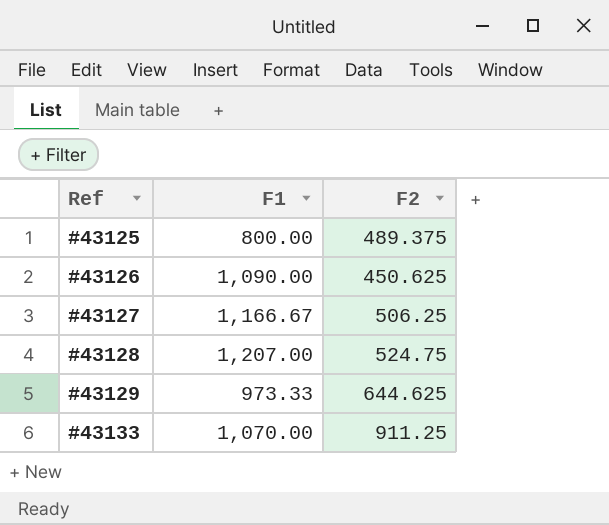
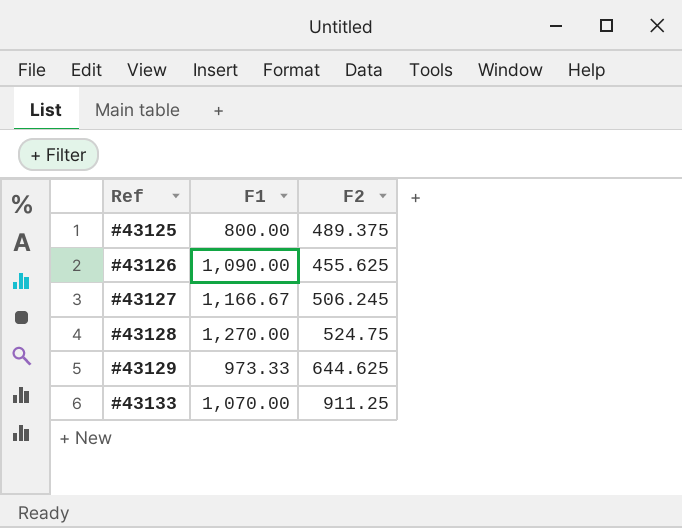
#43126 | F2: 450.625 -> 455.625
#43127 | F2: 506.25 -> 506.245
#43128 | F1: 1,207.00 -> 1,270.00

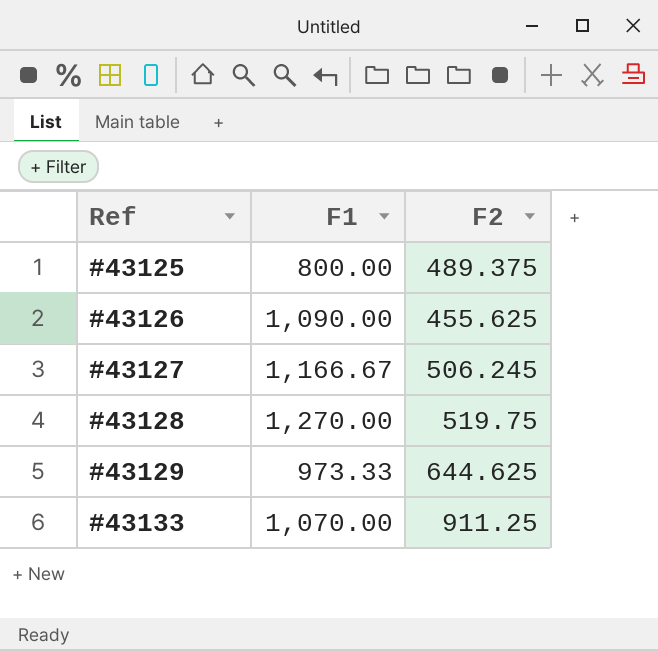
#43128 | F2: 524.75 -> 519.75

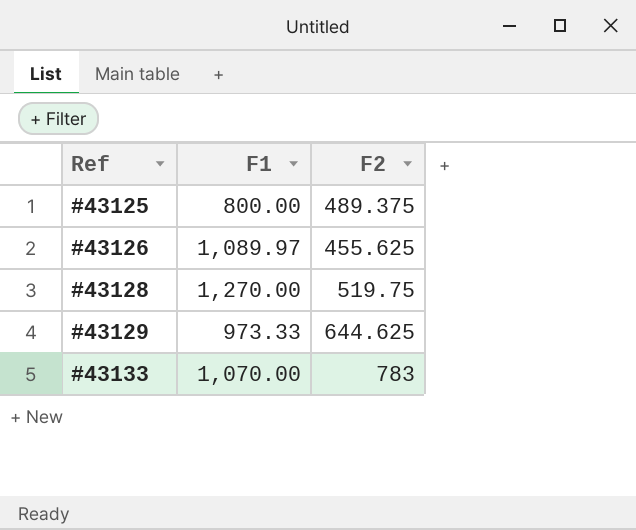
row #43127: 1,166.67 | 506.245 -> none
#43126 | F1: 1,090.00 -> 1,089.97
#43133 | F2: 911.25 -> 783

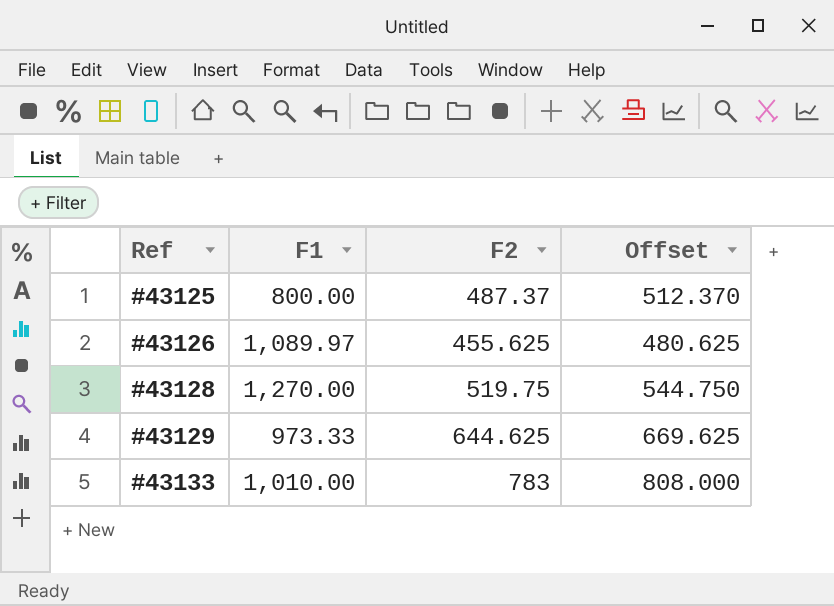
column Offset | formula: none -> [F2] + 25
#43125 | F2: 489.375 -> 487.37
#43133 | F1: 1,070.00 -> 1,010.00

